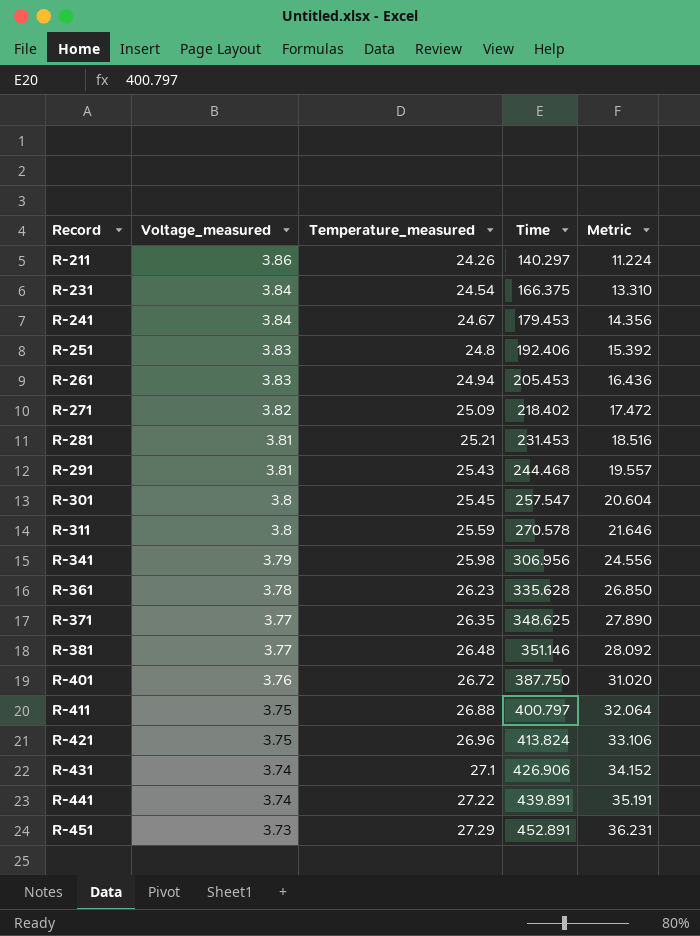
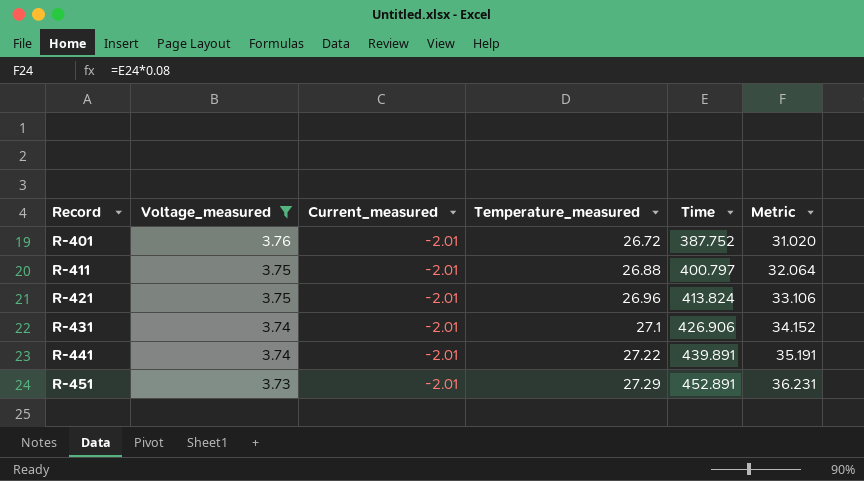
filter: none -> Voltage_measured <= 3.76
column Current_measured | position: none -> 3
R-401 | Time: 387.750 -> 387.752

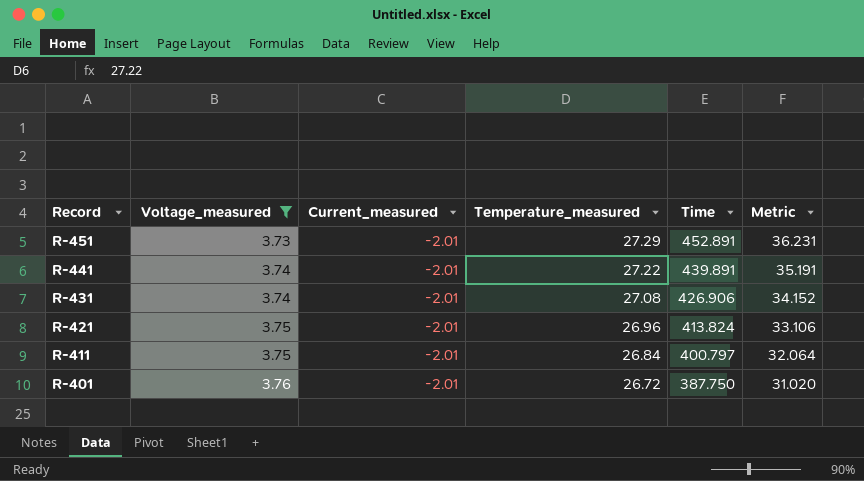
row order: Record ascending -> Record descending
R-431 | Temperature_measured: 27.1 -> 27.08
R-411 | Temperature_measured: 26.88 -> 26.84
R-401 | Time: 387.752 -> 387.750

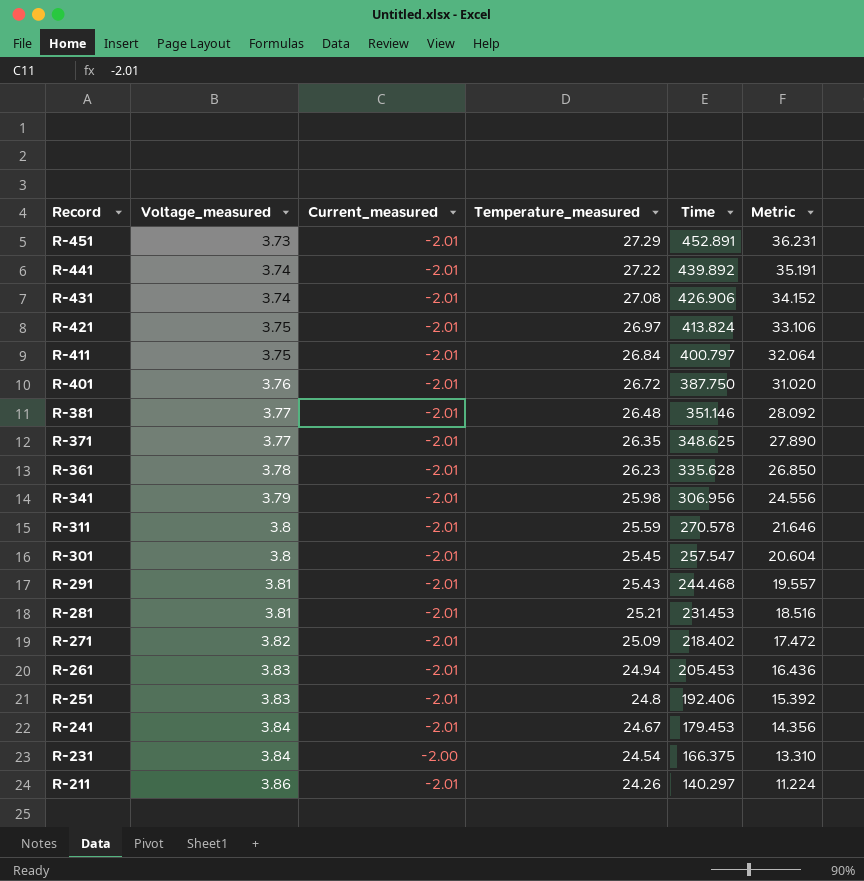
filter: Voltage_measured <= 3.76 -> none
R-441 | Time: 439.891 -> 439.892
R-421 | Temperature_measured: 26.96 -> 26.97

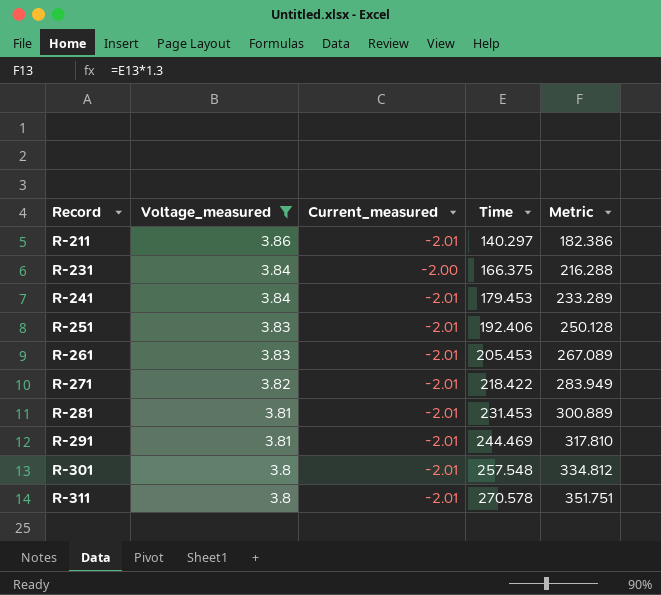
filter: none -> Voltage_measured >= 3.8
row order: Record descending -> Record ascending
column Temperature_measured | position: 4 -> none
column Metric | formula: [Time] * 0.08 -> [Time] * 1.3
R-271 | Time: 218.402 -> 218.422
R-291 | Time: 244.468 -> 244.469
R-301 | Time: 257.547 -> 257.548

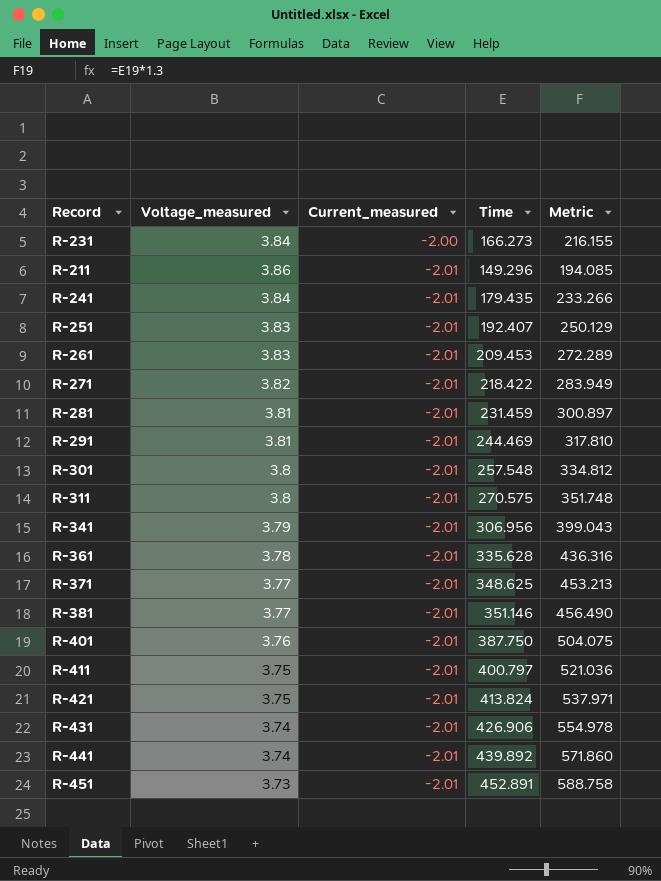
filter: Voltage_measured >= 3.8 -> none
row order: Record ascending -> Current_measured descending
R-231 | Time: 166.375 -> 166.273
R-231 | Metric: 216.288 -> 216.155
R-211 | Time: 140.297 -> 149.296
R-211 | Metric: 182.386 -> 194.085
R-241 | Time: 179.453 -> 179.435
R-241 | Metric: 233.289 -> 233.266
R-251 | Time: 192.406 -> 192.407
R-251 | Metric: 250.128 -> 250.129
R-261 | Time: 205.453 -> 209.453
R-261 | Metric: 267.089 -> 272.289
R-281 | Time: 231.453 -> 231.459
R-281 | Metric: 300.889 -> 300.897
R-311 | Time: 270.578 -> 270.575
R-311 | Metric: 351.751 -> 351.748

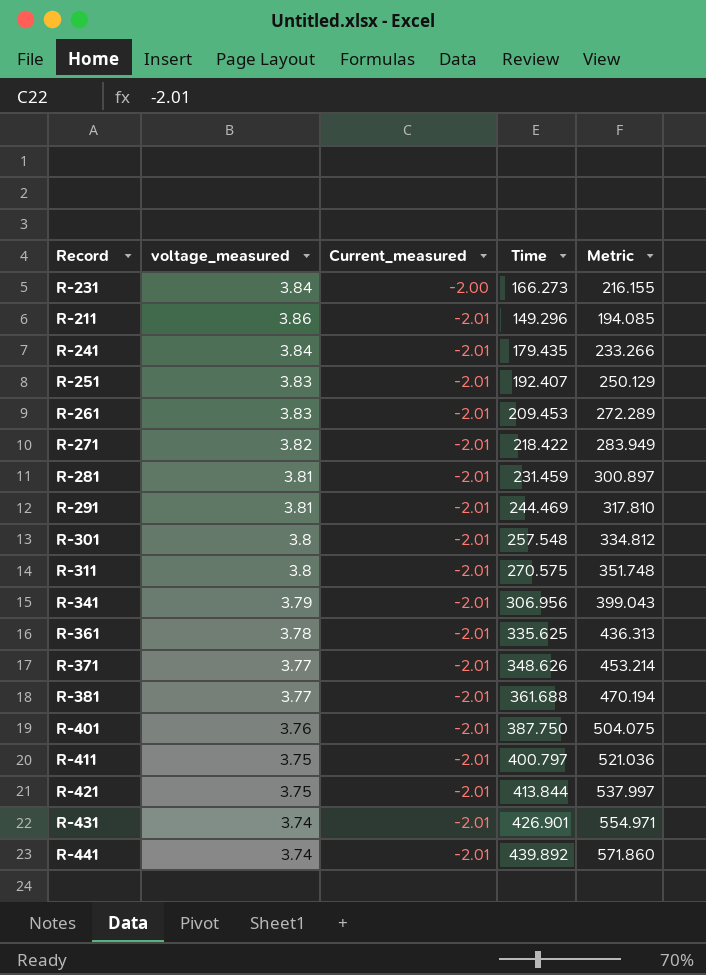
column name: Voltage_measured -> voltage_measured
row R-451: 3.73 | -2.01 | 452.891 | 588.758 -> none
R-361 | Time: 335.628 -> 335.625
R-361 | Metric: 436.316 -> 436.313
R-371 | Time: 348.625 -> 348.626
R-371 | Metric: 453.213 -> 453.214
R-381 | Time: 351.146 -> 361.688
R-381 | Metric: 456.490 -> 470.194
R-421 | Time: 413.824 -> 413.844
R-421 | Metric: 537.971 -> 537.997
R-431 | Time: 426.906 -> 426.901
R-431 | Metric: 554.978 -> 554.971

